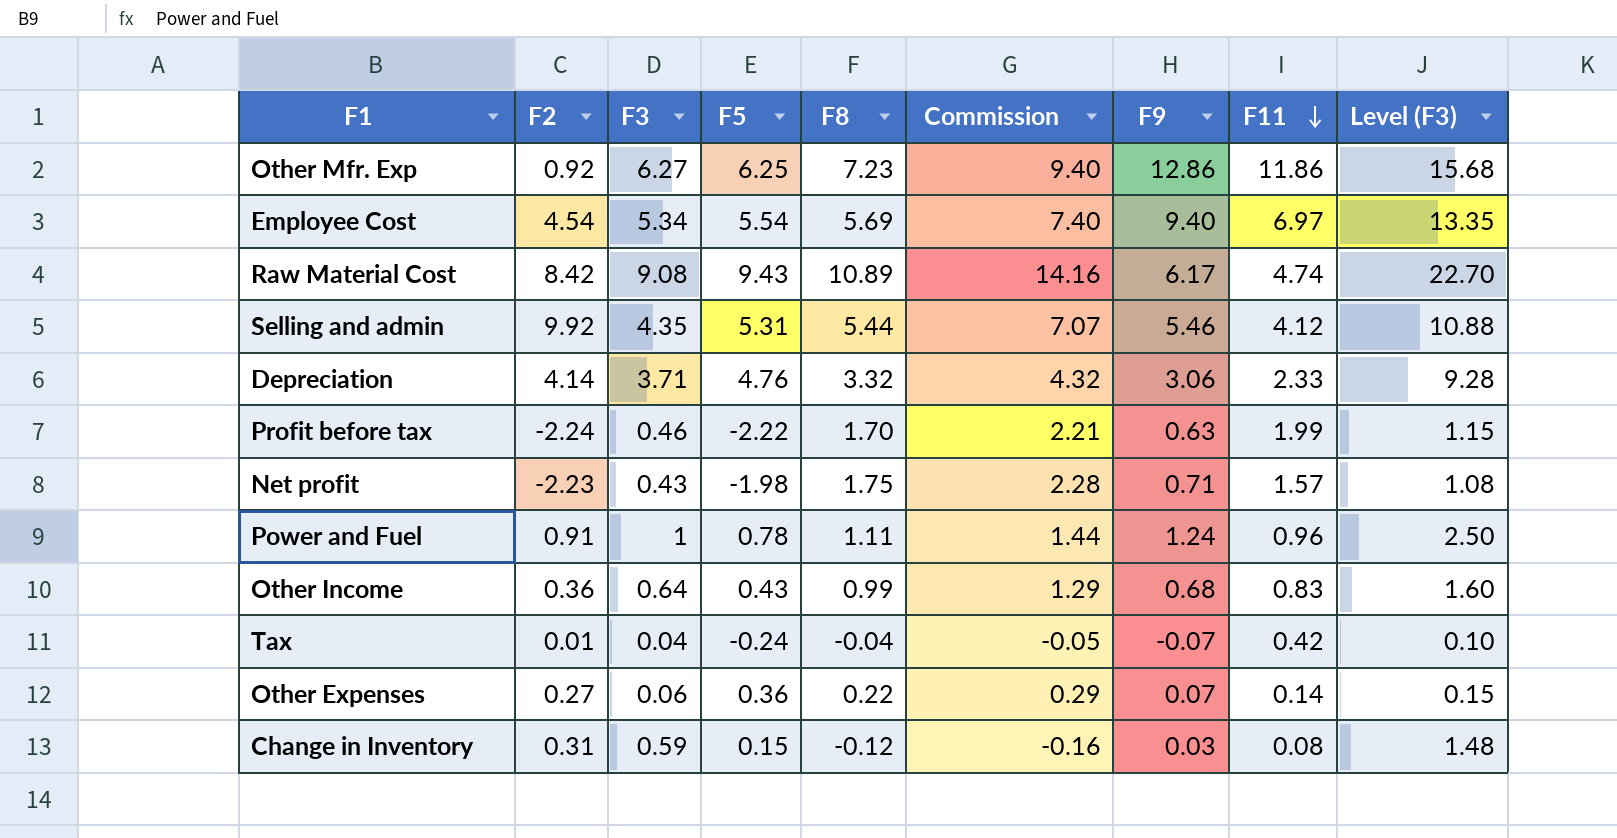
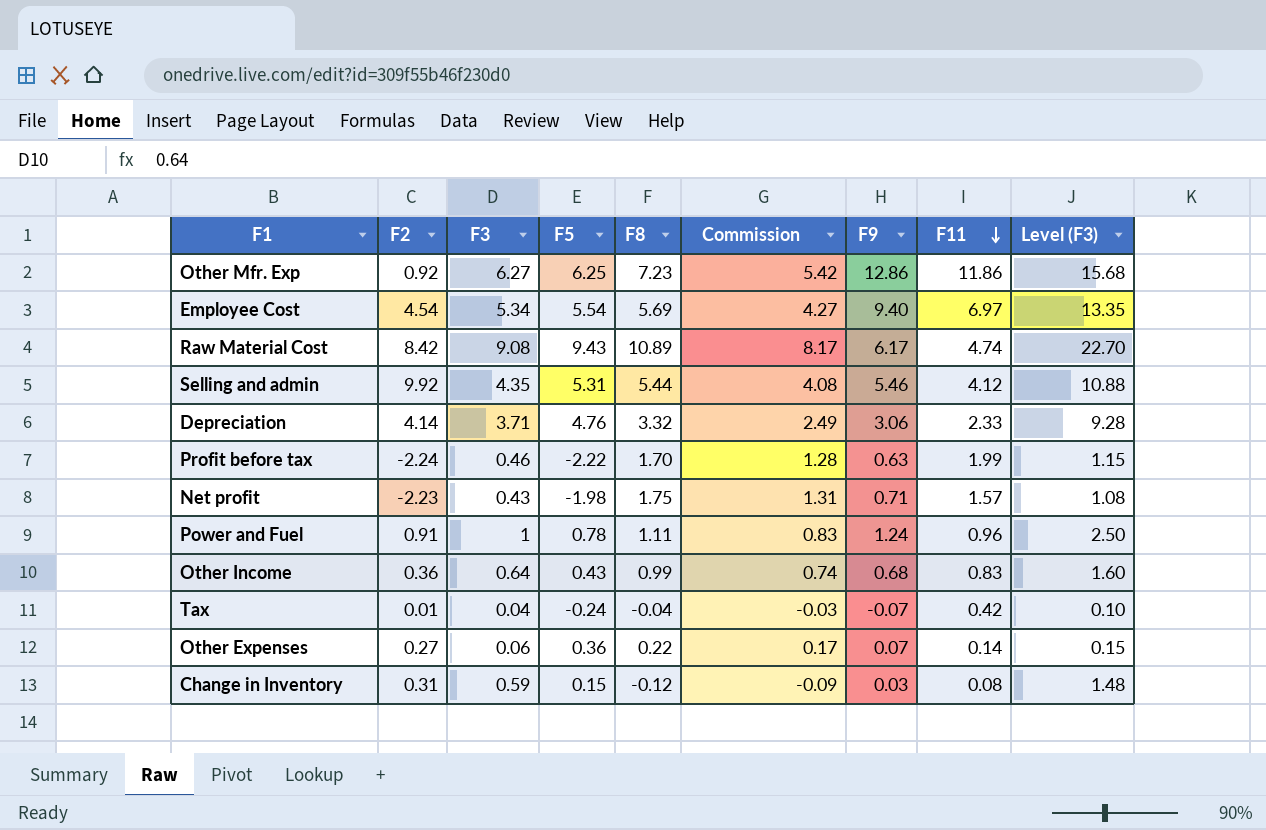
column Commission | formula: [F8] * 1.3 -> [F8] * 0.75

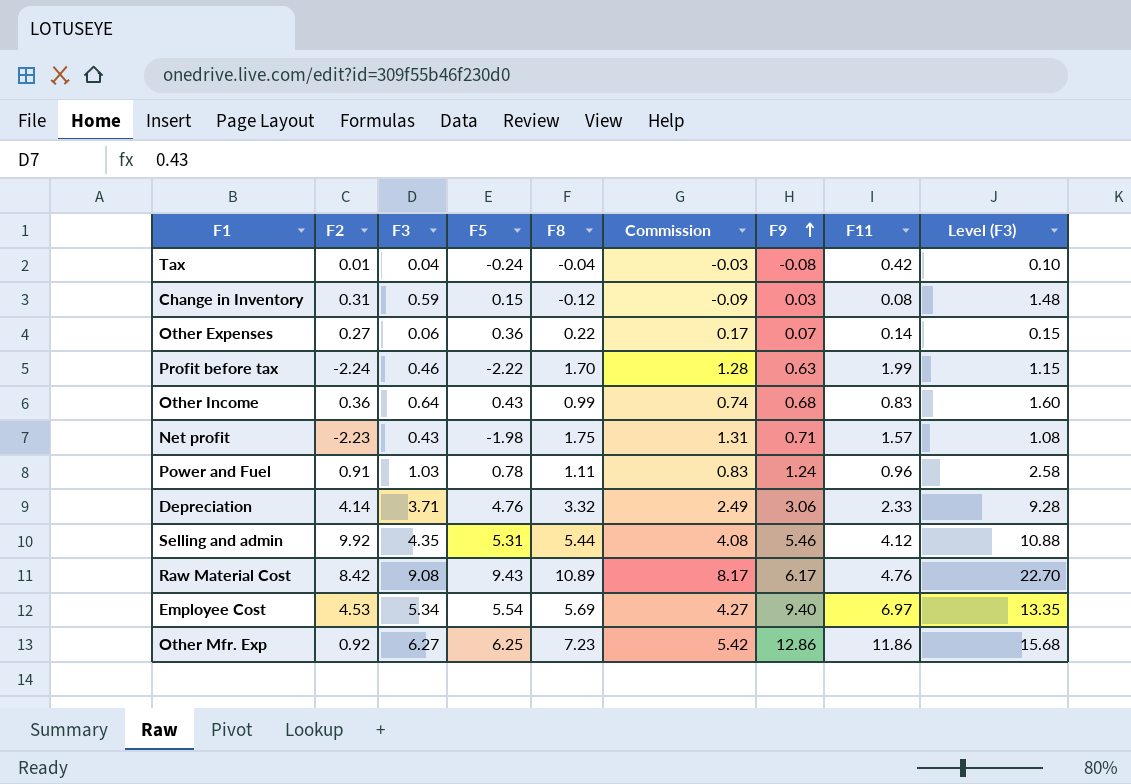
row order: F11 descending -> F9 ascending
Tax | F9: -0.07 -> -0.08
Power and Fuel | F3: 1 -> 1.03
Power and Fuel | Level (F3): 2.50 -> 2.58
Raw Material Cost | F11: 4.74 -> 4.76
Employee Cost | F2: 4.54 -> 4.53

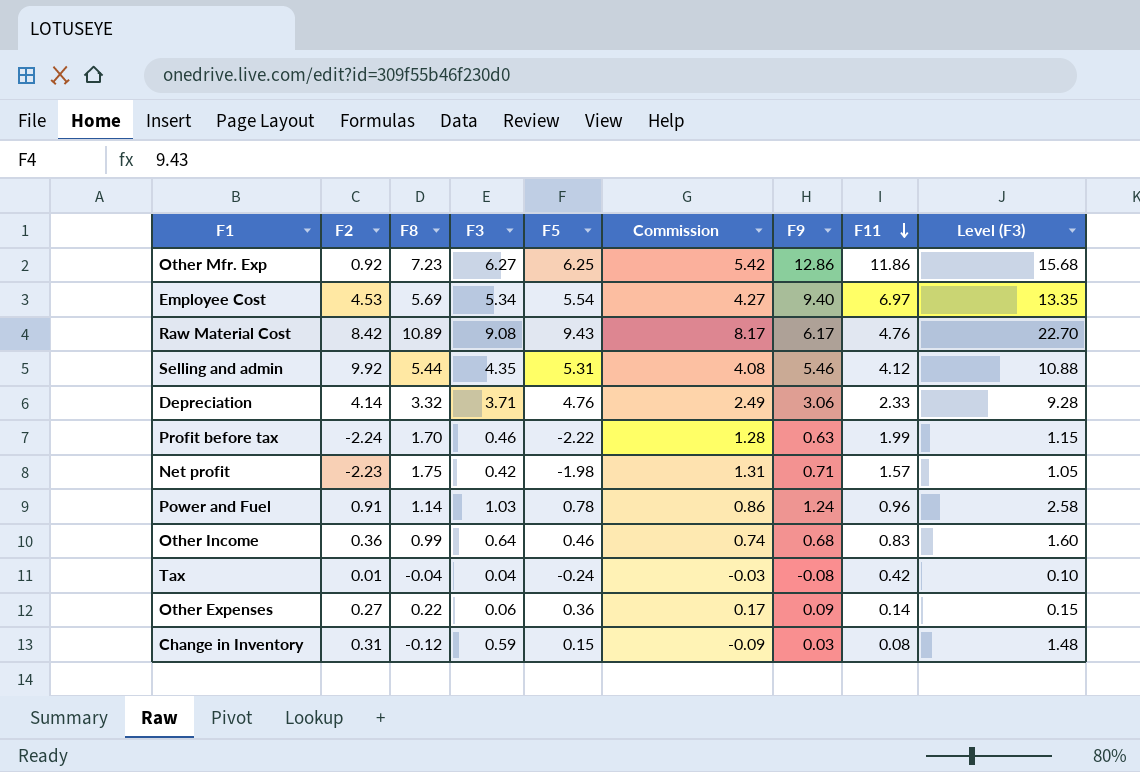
row order: F9 ascending -> F11 descending
column F8 | position: 5 -> 3
Net profit | F3: 0.43 -> 0.42
Net profit | Level (F3): 1.08 -> 1.05
Power and Fuel | F8: 1.11 -> 1.14
Power and Fuel | Commission: 0.83 -> 0.86
Other Income | F5: 0.43 -> 0.46
Other Expenses | F9: 0.07 -> 0.09

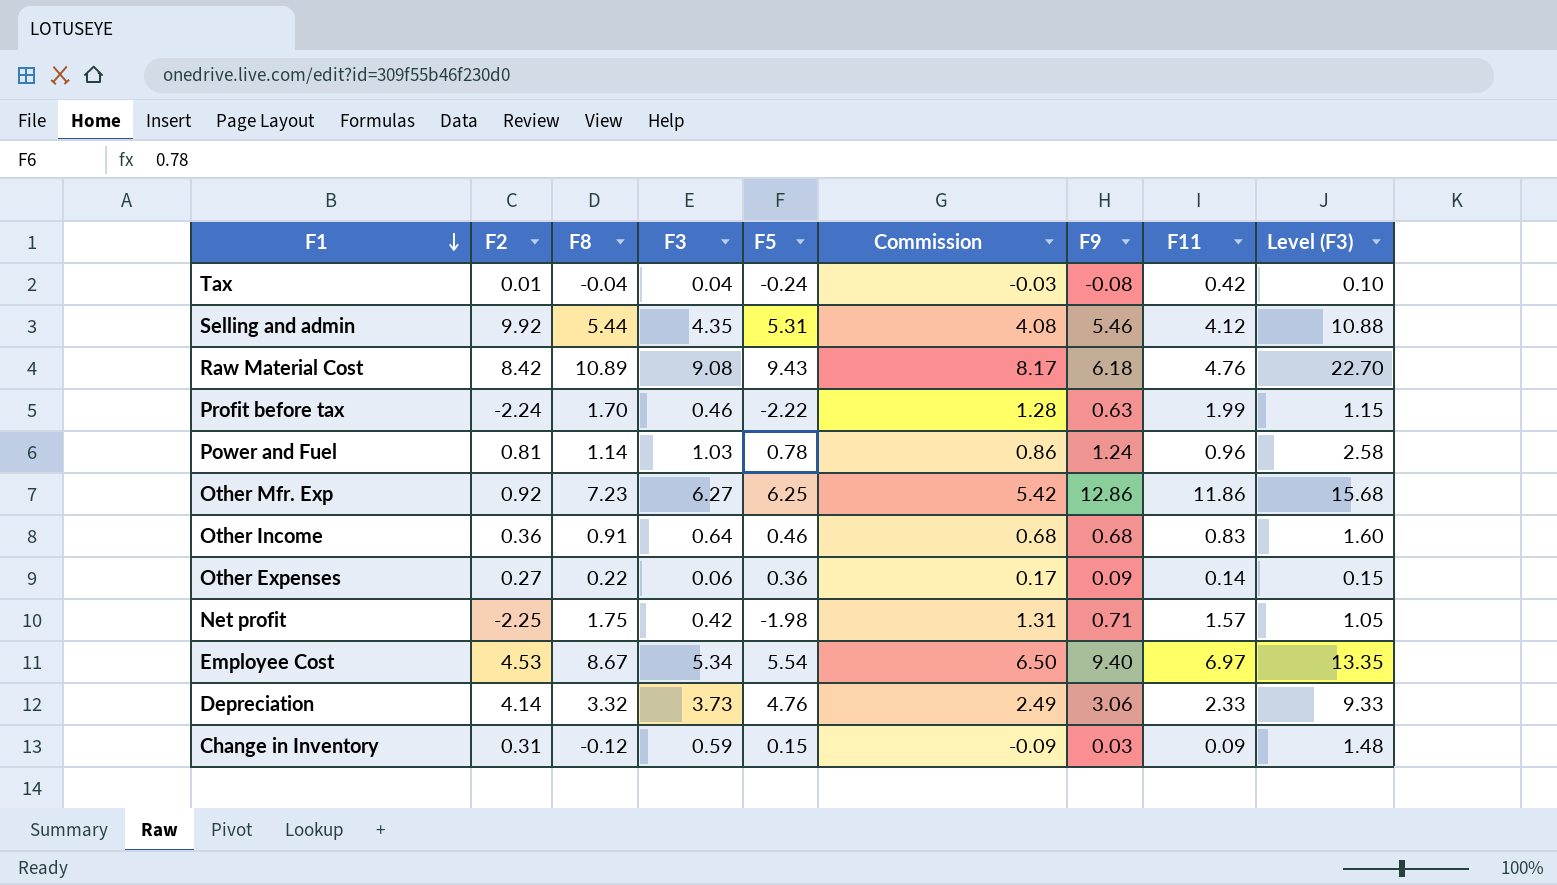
row order: F11 descending -> F1 descending
Raw Material Cost | F9: 6.17 -> 6.18
Power and Fuel | F2: 0.91 -> 0.81
Other Income | F8: 0.99 -> 0.91
Other Income | Commission: 0.74 -> 0.68
Net profit | F2: -2.23 -> -2.25
Employee Cost | F8: 5.69 -> 8.67
Employee Cost | Commission: 4.27 -> 6.50
Depreciation | F3: 3.71 -> 3.73
Depreciation | Level (F3): 9.28 -> 9.33
Change in Inventory | F11: 0.08 -> 0.09

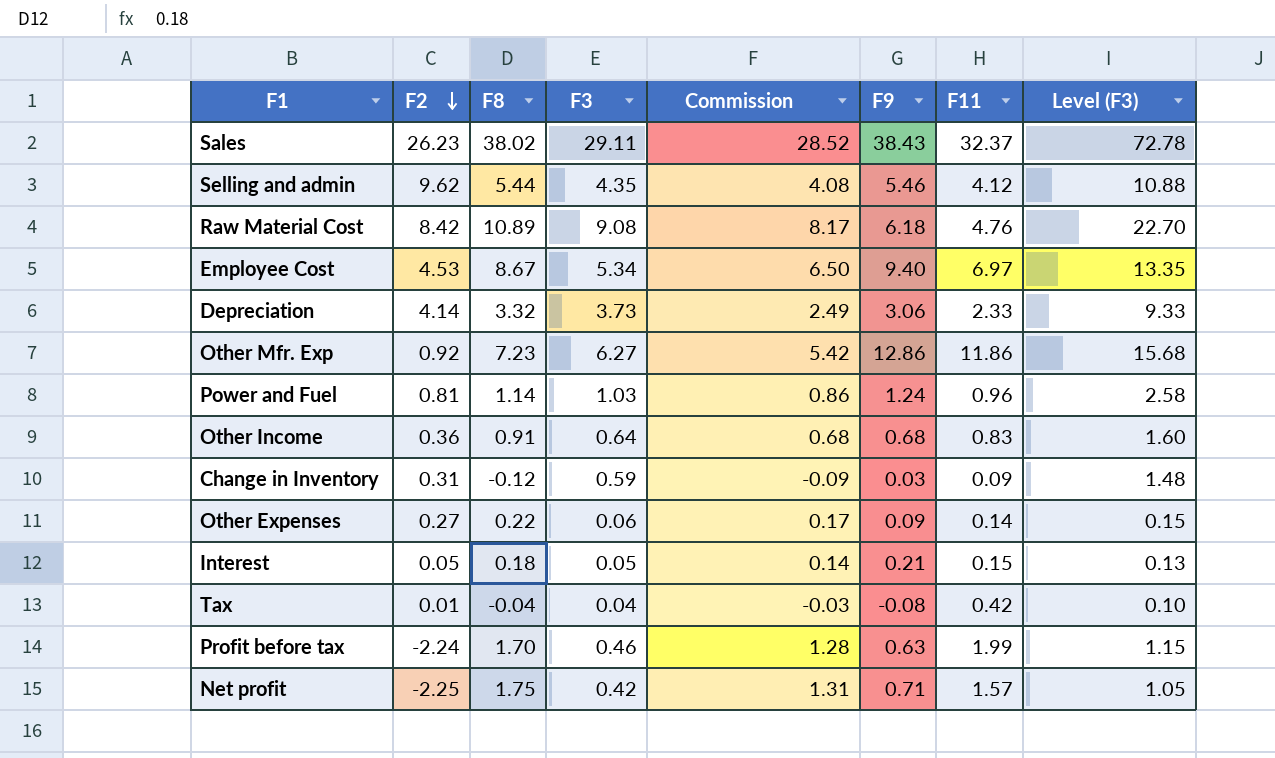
row order: F1 descending -> F2 descending
column F5 | position: 5 -> none
row Sales: none -> 26.23 | 38.02 | 29.11 | 28.52 | 38.43 | 32.37 | 72.78
Selling and admin | F2: 9.92 -> 9.62
row Interest: none -> 0.05 | 0.18 | 0.05 | 0.14 | 0.21 | 0.15 | 0.13

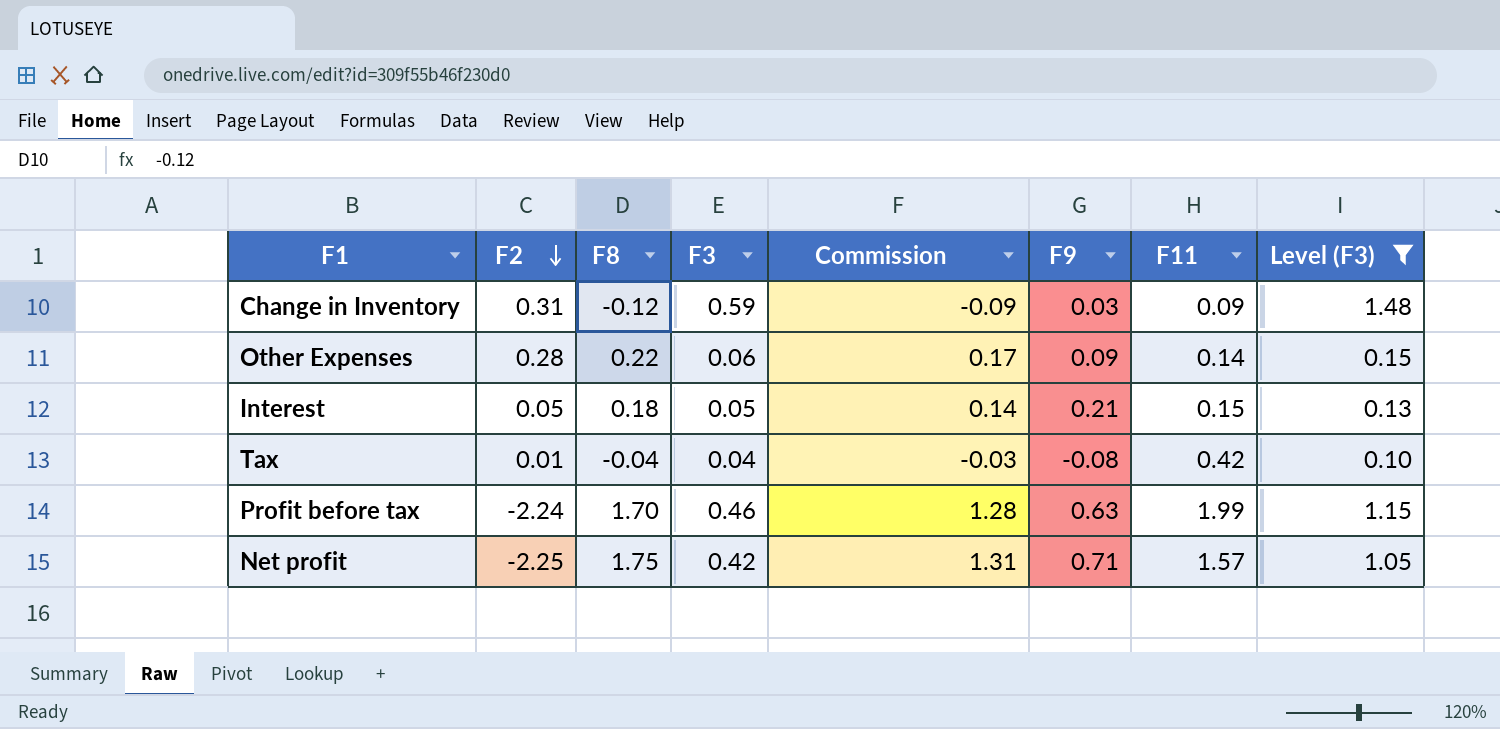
filter: none -> Level (F3) <= 1.48
Other Expenses | F2: 0.27 -> 0.28

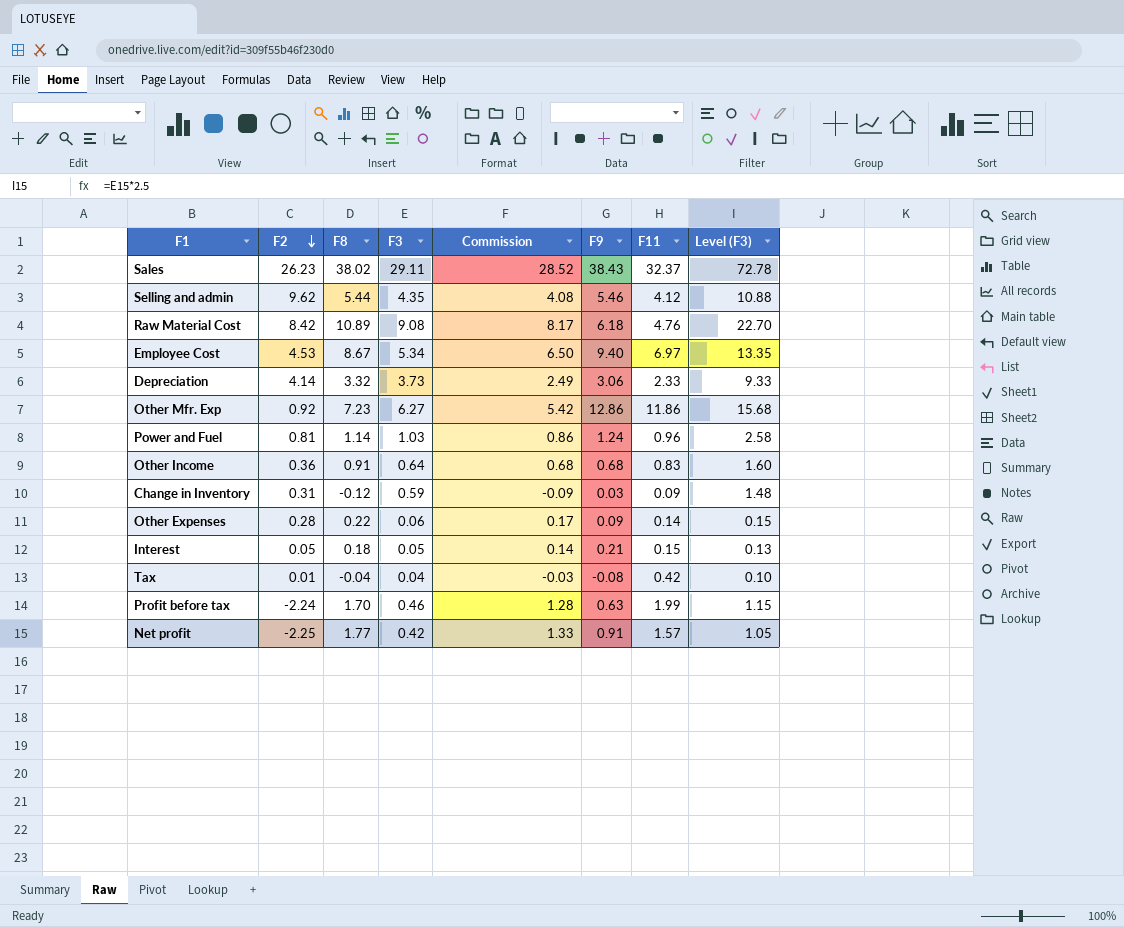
filter: Level (F3) <= 1.48 -> none
Net profit | F8: 1.75 -> 1.77
Net profit | Commission: 1.31 -> 1.33
Net profit | F9: 0.71 -> 0.91

